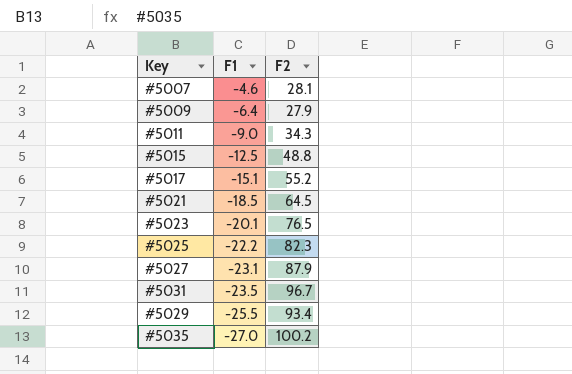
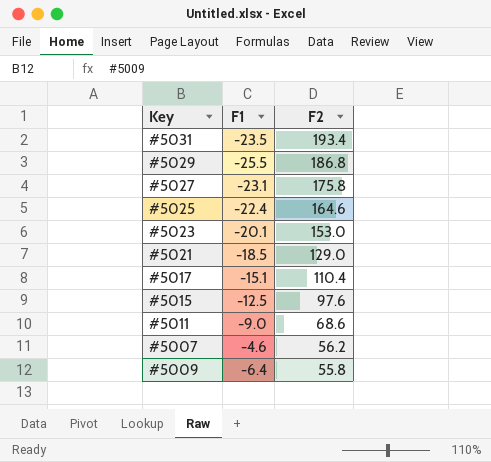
row order: F1 descending -> F2 descending
row #5035: -27.0 | 100.2 -> none
#5031 | F2: 96.7 -> 193.4
#5029 | F2: 93.4 -> 186.8
#5027 | F2: 87.9 -> 175.8
#5025 | F1: -22.2 -> -22.4
#5025 | F2: 82.3 -> 164.6
#5023 | F2: 76.5 -> 153.0
#5021 | F2: 64.5 -> 129.0
#5017 | F2: 55.2 -> 110.4
#5015 | F2: 48.8 -> 97.6
#5011 | F2: 34.3 -> 68.6
#5007 | F2: 28.1 -> 56.2
#5009 | F2: 27.9 -> 55.8

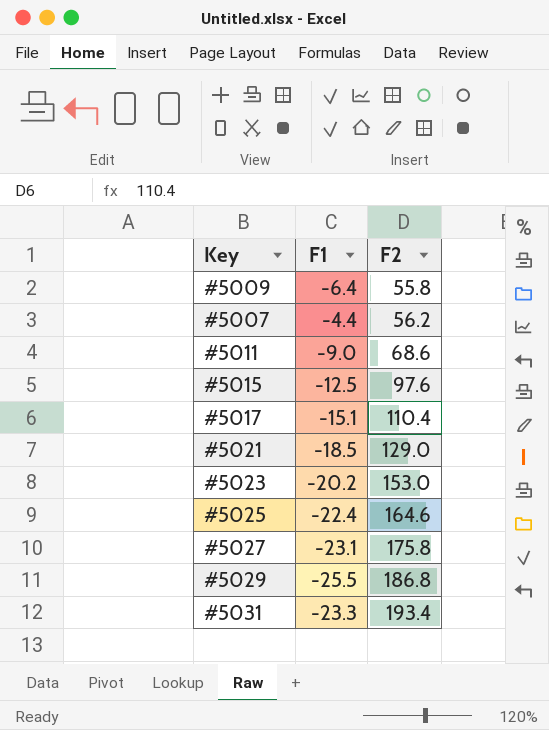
row order: F2 descending -> F2 ascending
#5007 | F1: -4.6 -> -4.4
#5023 | F1: -20.1 -> -20.2
#5031 | F1: -23.5 -> -23.3

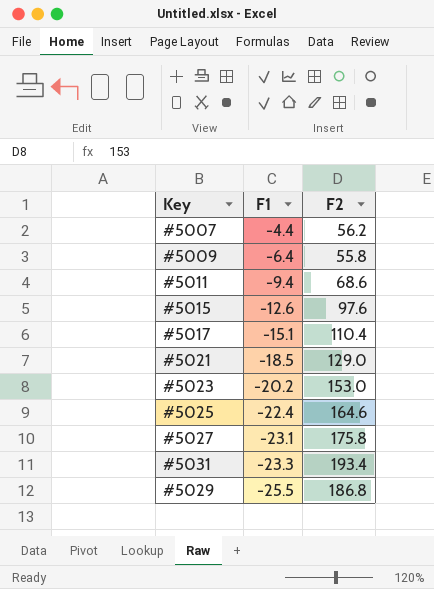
row order: F2 ascending -> F1 descending
#5011 | F1: -9.0 -> -9.4
#5015 | F1: -12.5 -> -12.6

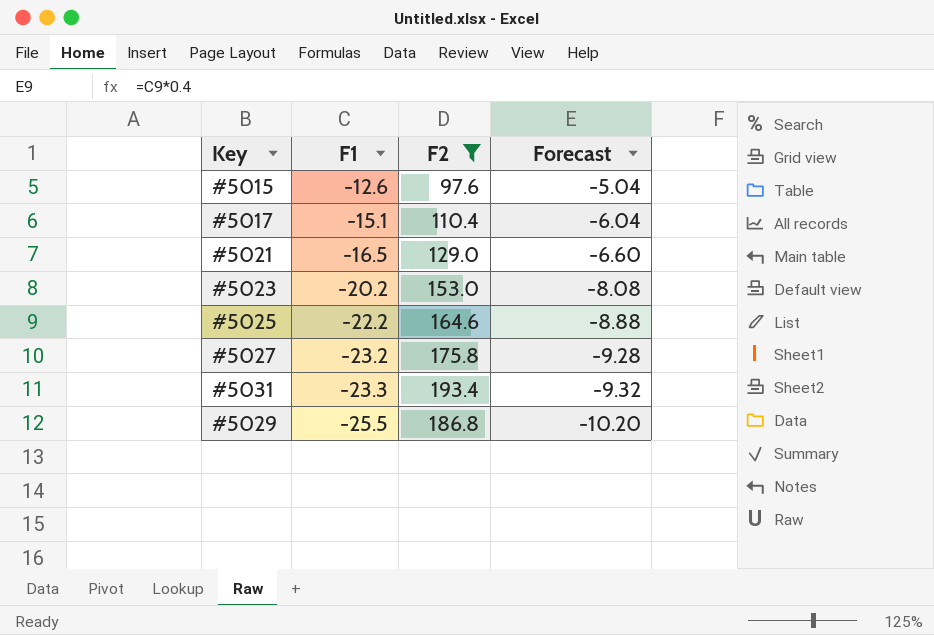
filter: none -> F2 >= 97.6
column Forecast | formula: none -> [F1] * 0.4
#5021 | F1: -18.5 -> -16.5
#5025 | F1: -22.4 -> -22.2
#5027 | F1: -23.1 -> -23.2

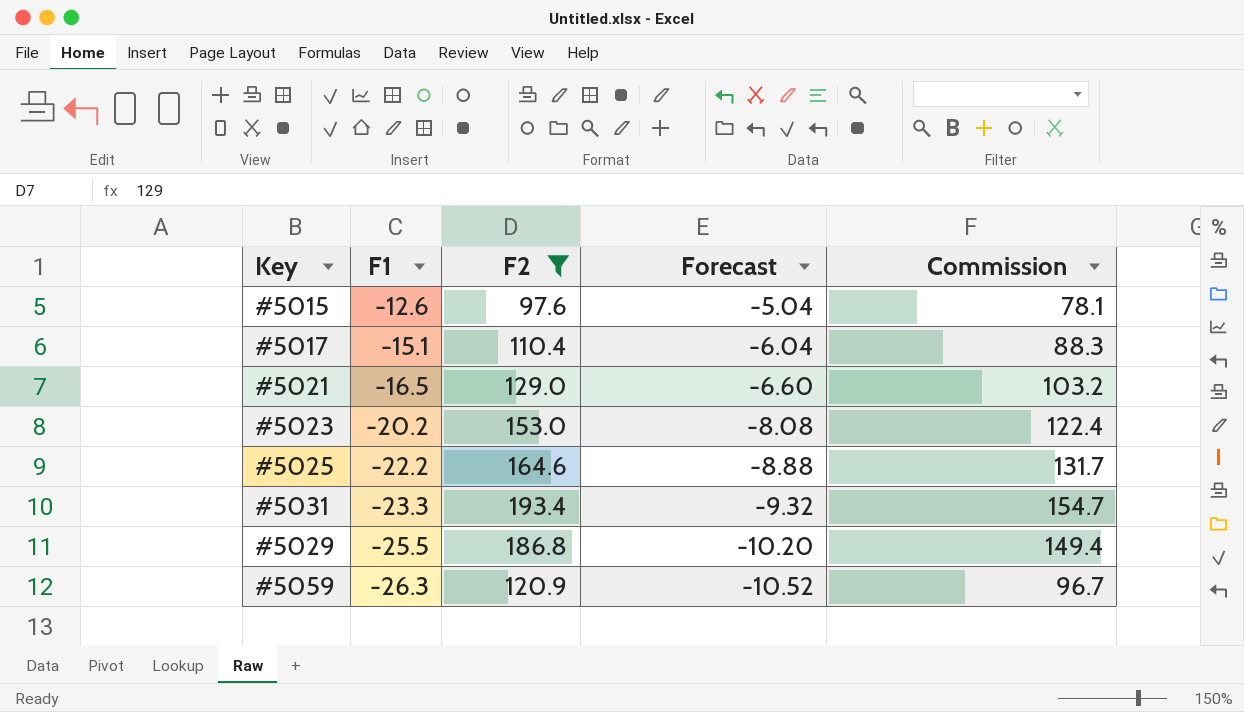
column Commission | formula: none -> [F2] * 0.8
row #5027: -23.2 | 175.8 | -9.28 -> none
row #5059: none -> -26.3 | 120.9 | -10.52 | 96.7

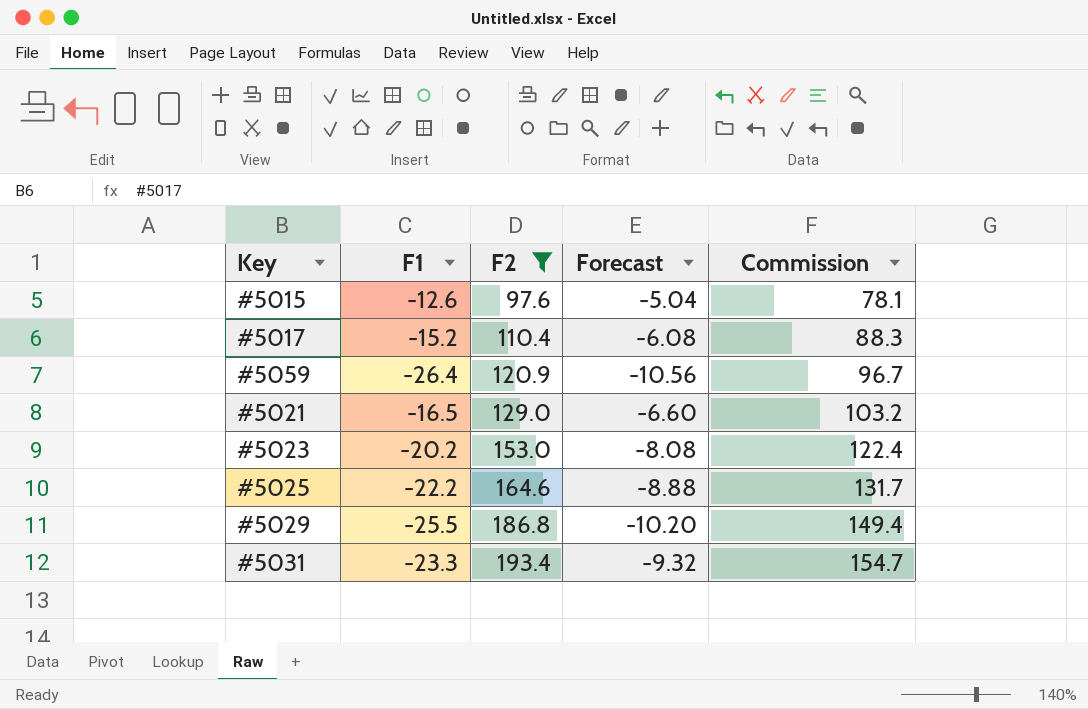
row order: F1 descending -> F2 ascending
#5017 | F1: -15.1 -> -15.2
#5017 | Forecast: -6.04 -> -6.08
#5059 | F1: -26.3 -> -26.4
#5059 | Forecast: -10.52 -> -10.56

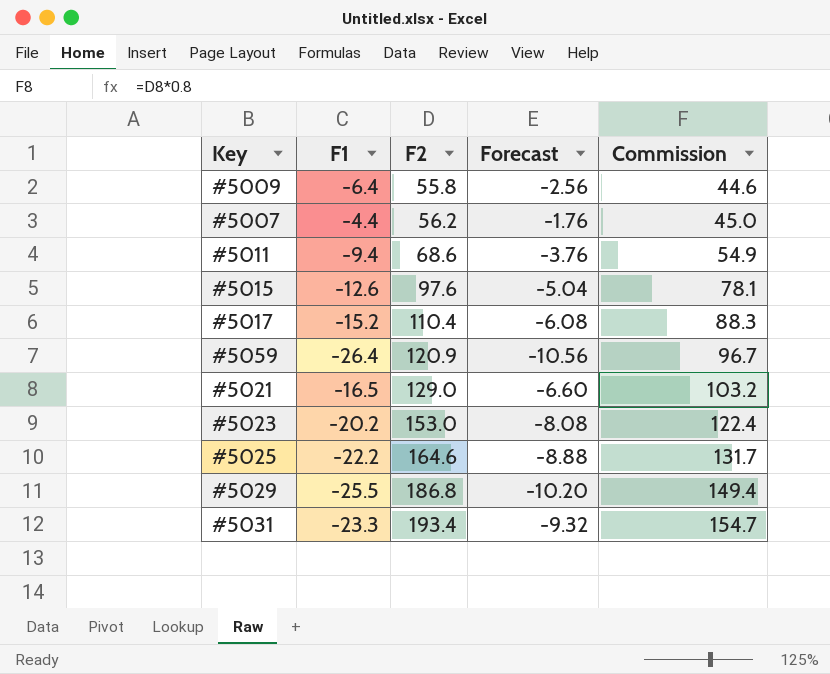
filter: F2 >= 97.6 -> none

